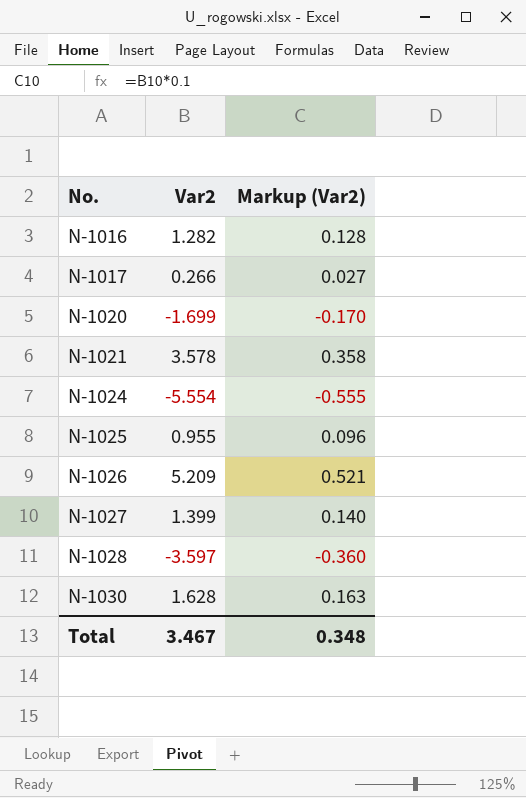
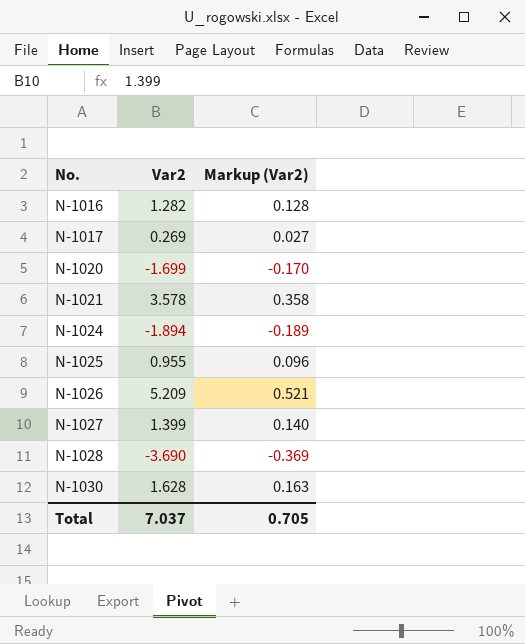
N-1017 | Var2: 0.266 -> 0.269
N-1024 | Var2: -5.554 -> -1.894
N-1024 | Markup (Var2): -0.555 -> -0.189
N-1028 | Var2: -3.597 -> -3.690
N-1028 | Markup (Var2): -0.360 -> -0.369
Total | Var2: 3.467 -> 7.037
Total | Markup (Var2): 0.348 -> 0.705

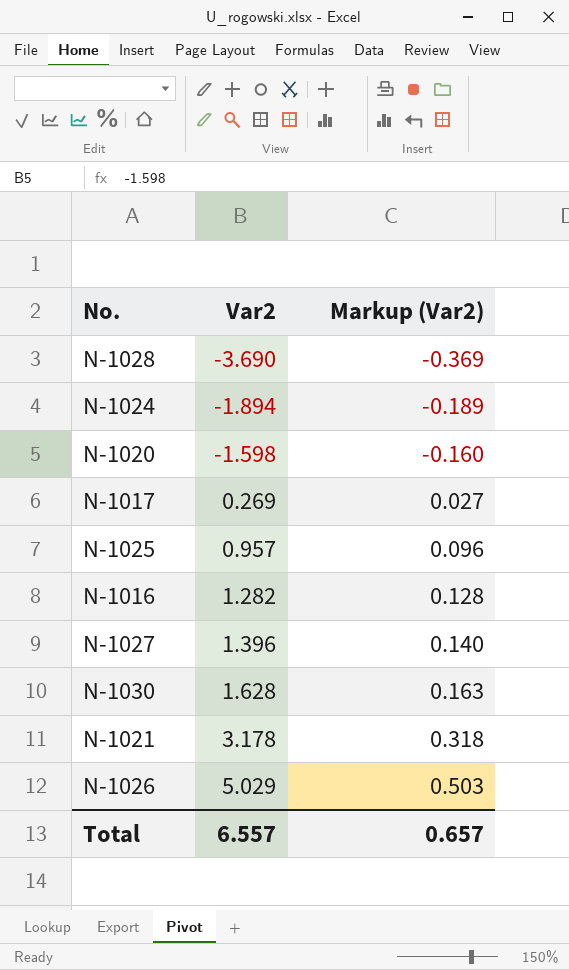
row order: No. ascending -> Var2 ascending
N-1020 | Var2: -1.699 -> -1.598
N-1020 | Markup (Var2): -0.170 -> -0.160
N-1025 | Var2: 0.955 -> 0.957
N-1027 | Var2: 1.399 -> 1.396
N-1021 | Var2: 3.578 -> 3.178
N-1021 | Markup (Var2): 0.358 -> 0.318
N-1026 | Var2: 5.209 -> 5.029
N-1026 | Markup (Var2): 0.521 -> 0.503
Total | Var2: 7.037 -> 6.557
Total | Markup (Var2): 0.705 -> 0.657

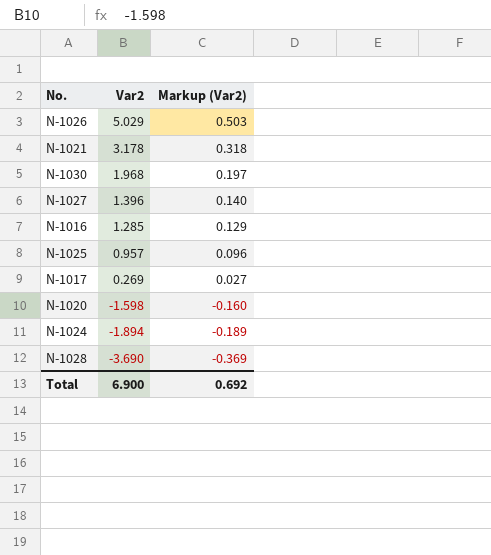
row order: Var2 ascending -> Var2 descending
N-1030 | Var2: 1.628 -> 1.968
N-1030 | Markup (Var2): 0.163 -> 0.197
N-1016 | Var2: 1.282 -> 1.285
N-1016 | Markup (Var2): 0.128 -> 0.129
Total | Var2: 6.557 -> 6.900
Total | Markup (Var2): 0.657 -> 0.692

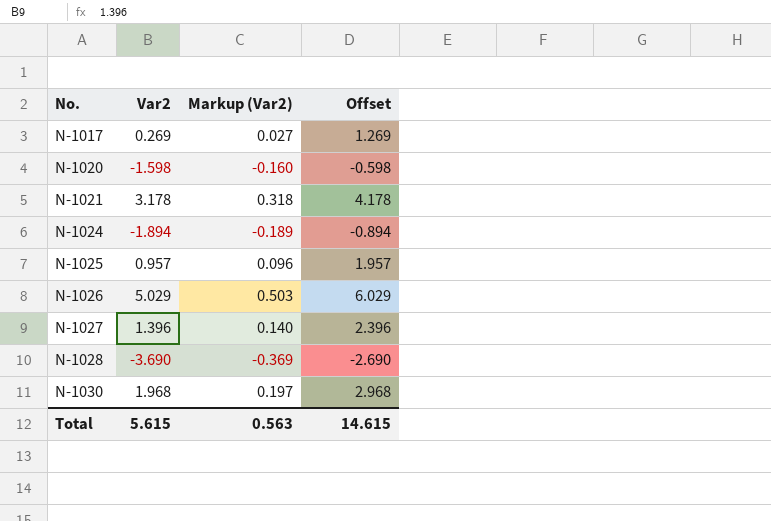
row order: Var2 descending -> No. ascending
column Offset | formula: none -> [Var2] + 1
row N-1016: 1.285 | 0.129 -> none
Total | Var2: 6.900 -> 5.615
Total | Markup (Var2): 0.692 -> 0.563

